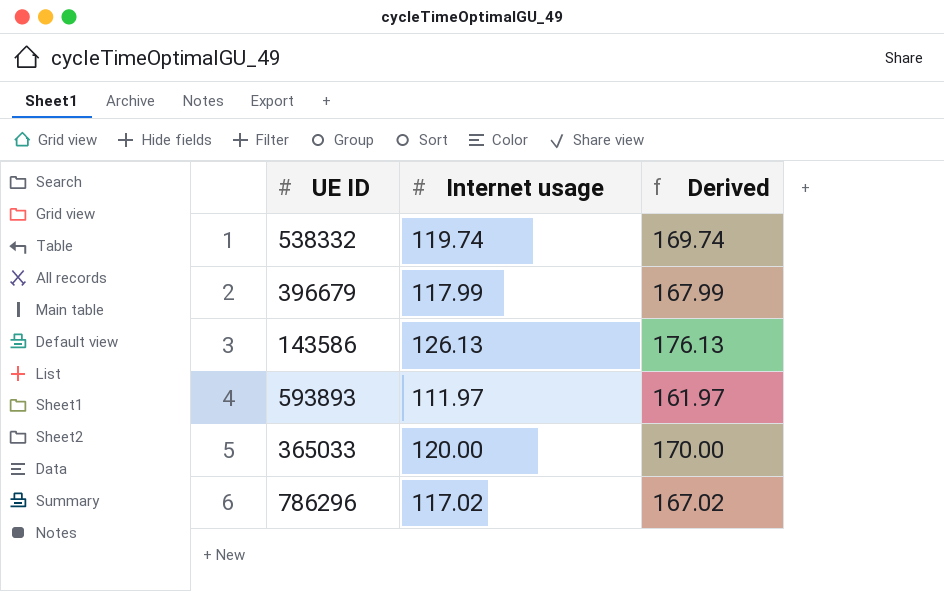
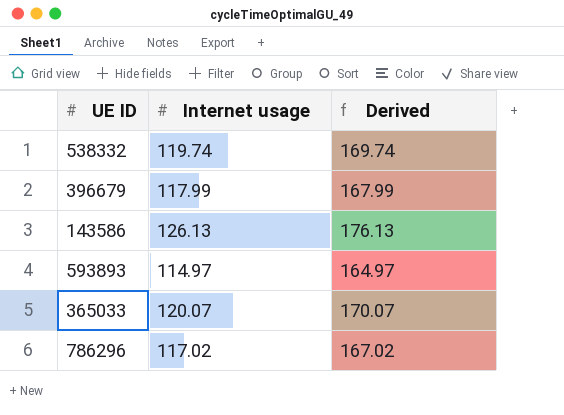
593893 | Internet usage: 111.97 -> 114.97
593893 | Derived: 161.97 -> 164.97
365033 | Internet usage: 120.00 -> 120.07
365033 | Derived: 170.00 -> 170.07

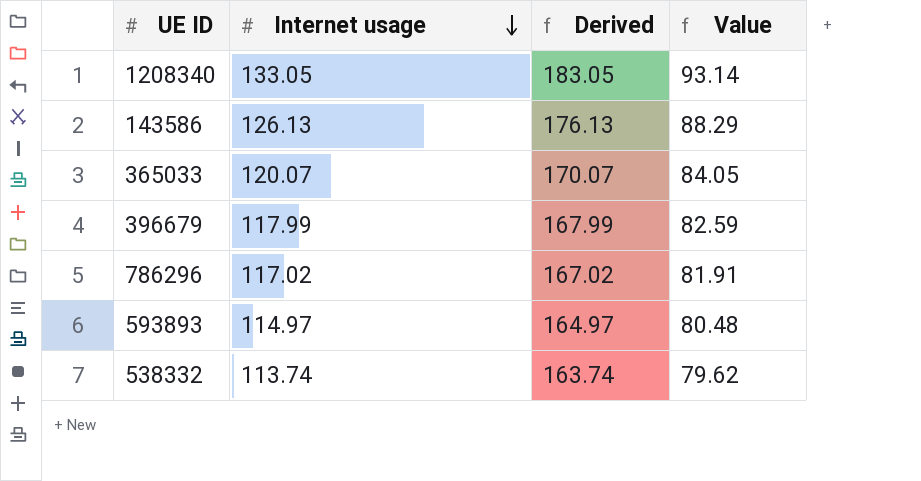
row order: none -> Internet usage descending
column Value | formula: none -> [Internet usage] * 0.7
row 1208340: none -> 133.05 | 183.05 | 93.14
538332 | Internet usage: 119.74 -> 113.74
538332 | Derived: 169.74 -> 163.74

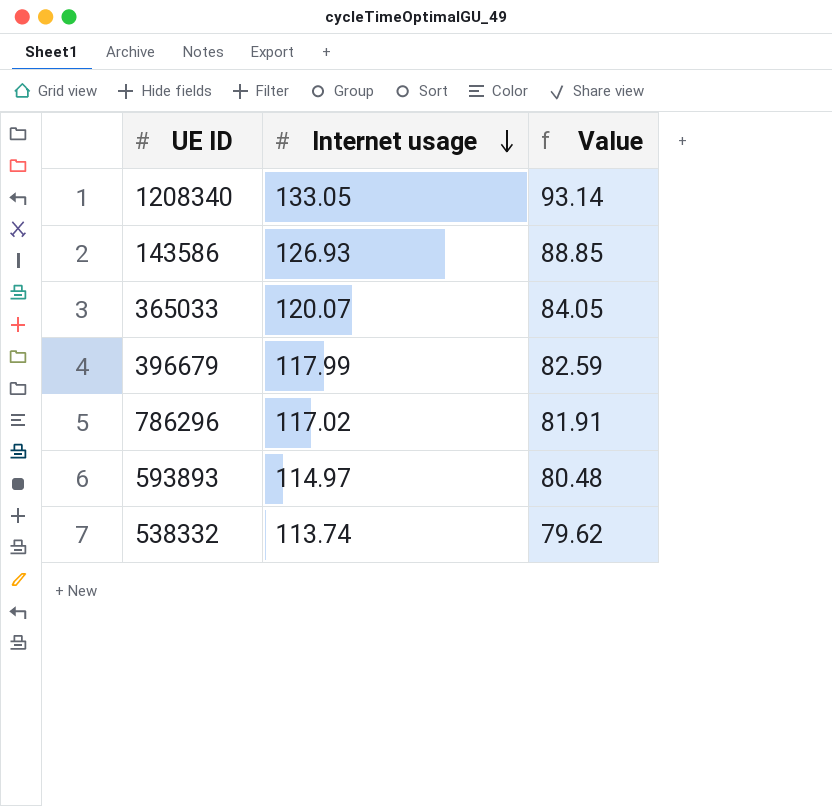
column Derived | formula: [Internet usage] + 50 -> none
143586 | Internet usage: 126.13 -> 126.93
143586 | Value: 88.29 -> 88.85

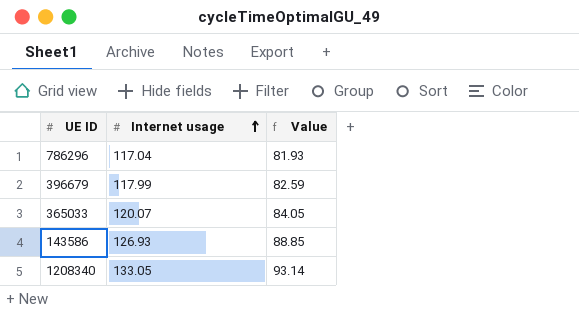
row order: Internet usage descending -> Internet usage ascending
row 593893: 114.97 | 80.48 -> none
row 538332: 113.74 | 79.62 -> none
786296 | Internet usage: 117.02 -> 117.04
786296 | Value: 81.91 -> 81.93

